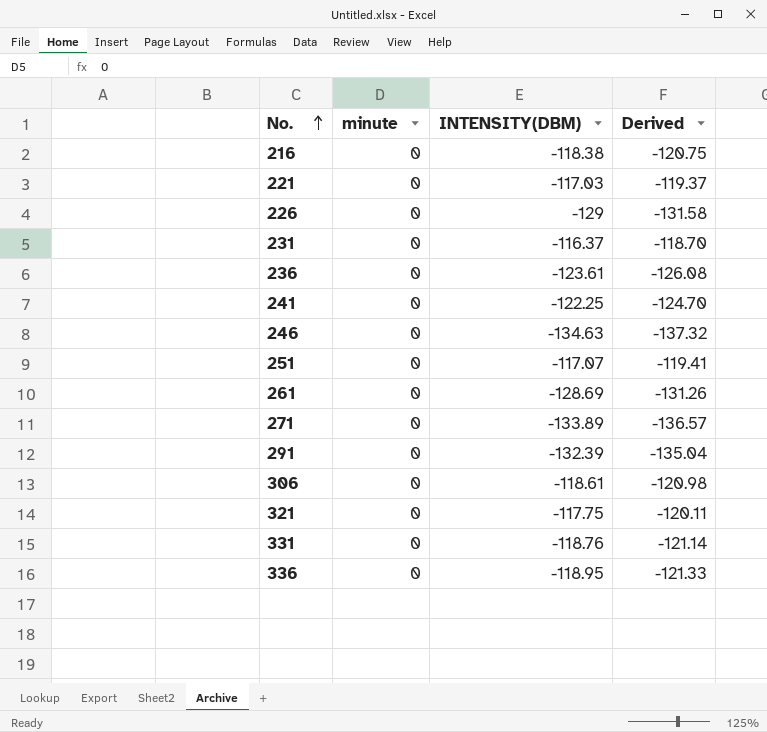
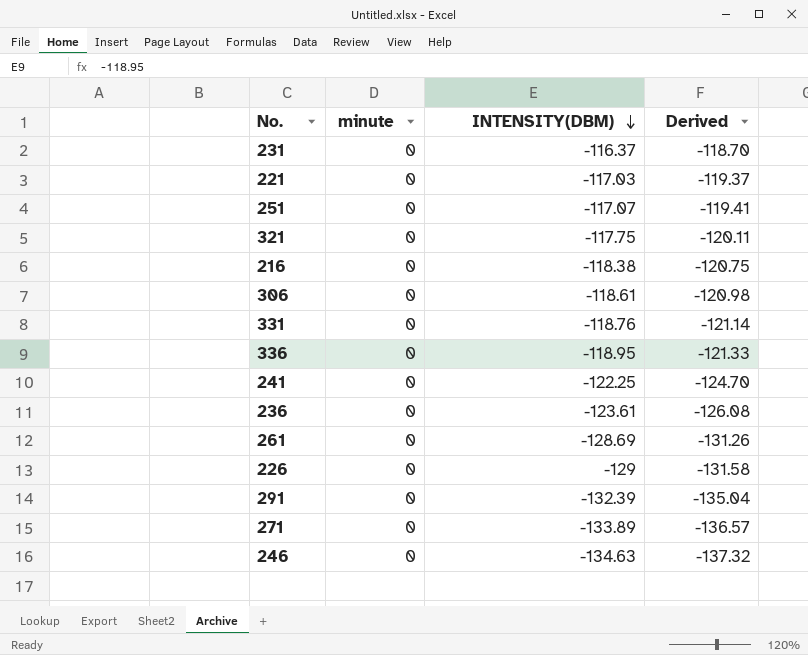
row order: No. ascending -> INTENSITY(DBM) descending

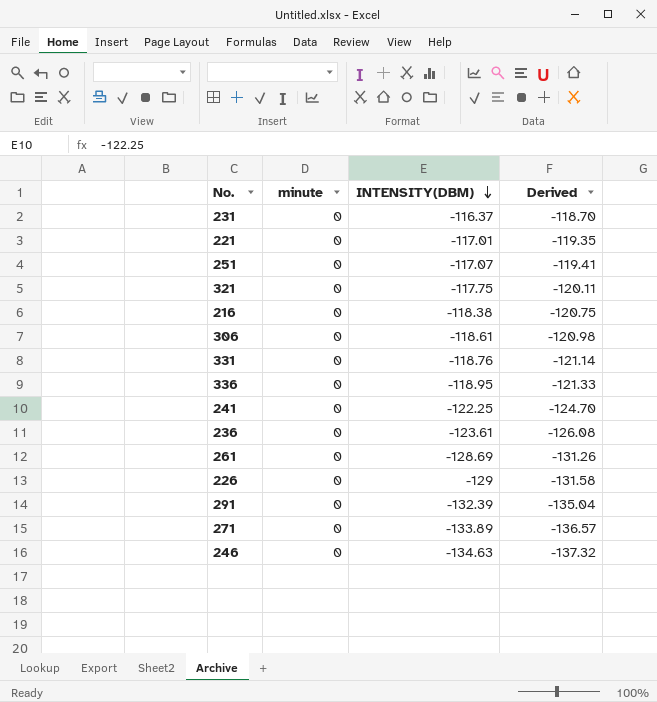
221 | INTENSITY(DBM): -117.03 -> -117.01
221 | Derived: -119.37 -> -119.35

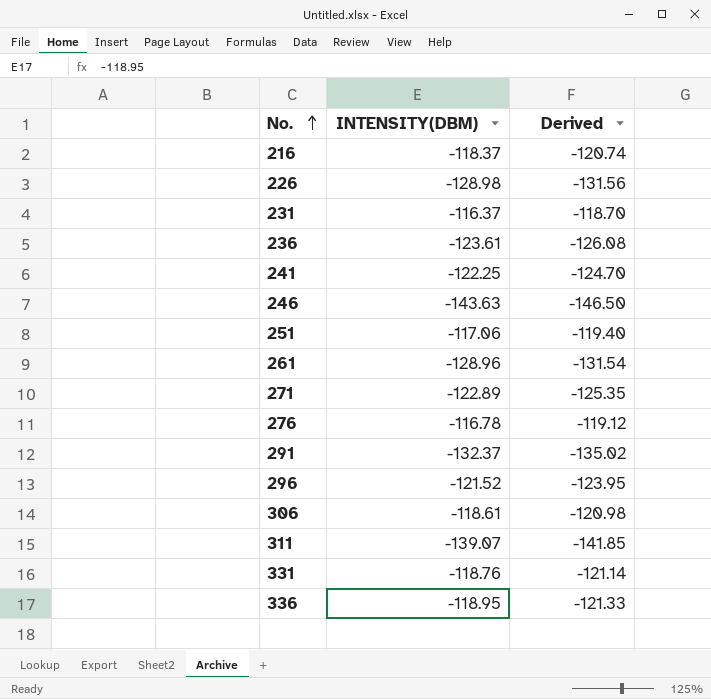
row order: INTENSITY(DBM) descending -> No. ascending
column minute | position: 2 -> none
row 221: 0 | -117.01 | -119.35 -> none
row 321: 0 | -117.75 | -120.11 -> none
216 | INTENSITY(DBM): -118.38 -> -118.37
216 | Derived: -120.75 -> -120.74
226 | INTENSITY(DBM): -129 -> -128.98
226 | Derived: -131.58 -> -131.56
246 | INTENSITY(DBM): -134.63 -> -143.63
246 | Derived: -137.32 -> -146.50
251 | INTENSITY(DBM): -117.07 -> -117.06
251 | Derived: -119.41 -> -119.40
261 | INTENSITY(DBM): -128.69 -> -128.96
261 | Derived: -131.26 -> -131.54
271 | INTENSITY(DBM): -133.89 -> -122.89
271 | Derived: -136.57 -> -125.35
row 276: none -> -116.78 | -119.12
291 | INTENSITY(DBM): -132.39 -> -132.37
291 | Derived: -135.04 -> -135.02
row 296: none -> -121.52 | -123.95
row 311: none -> -139.07 | -141.85

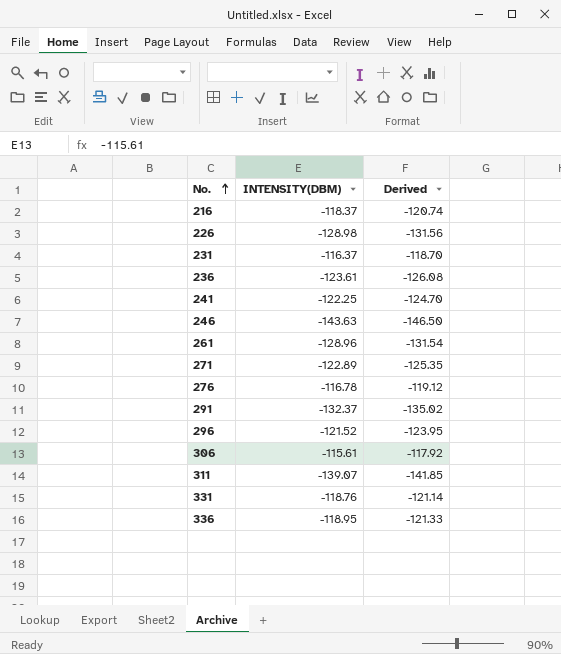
row 251: -117.06 | -119.40 -> none
306 | INTENSITY(DBM): -118.61 -> -115.61
306 | Derived: -120.98 -> -117.92

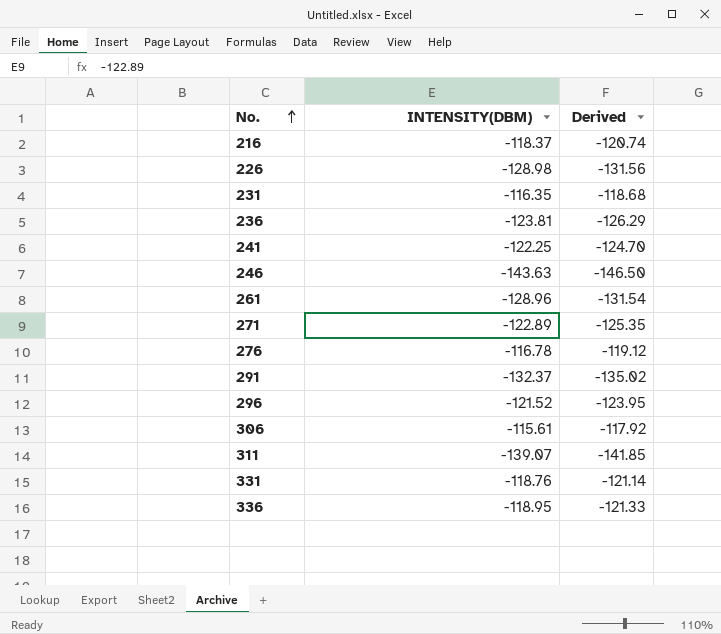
231 | INTENSITY(DBM): -116.37 -> -116.35
231 | Derived: -118.70 -> -118.68
236 | INTENSITY(DBM): -123.61 -> -123.81
236 | Derived: -126.08 -> -126.29

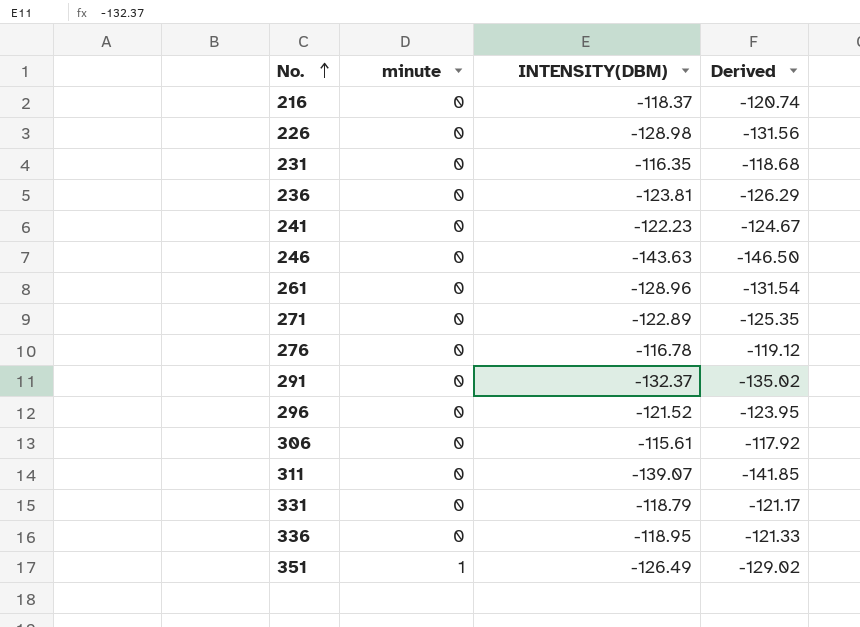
column minute | position: none -> 2
241 | INTENSITY(DBM): -122.25 -> -122.23
241 | Derived: -124.70 -> -124.67
331 | INTENSITY(DBM): -118.76 -> -118.79
331 | Derived: -121.14 -> -121.17
row 351: none -> 1 | -126.49 | -129.02

